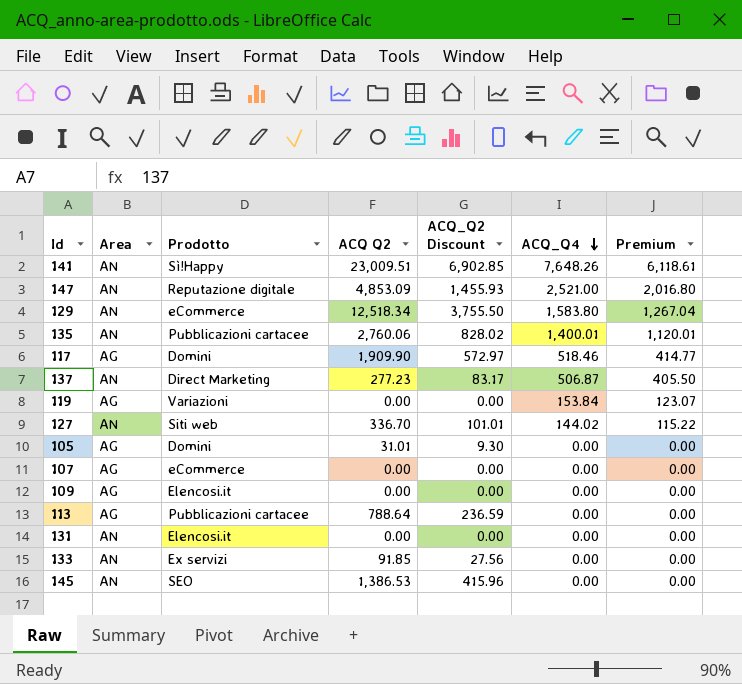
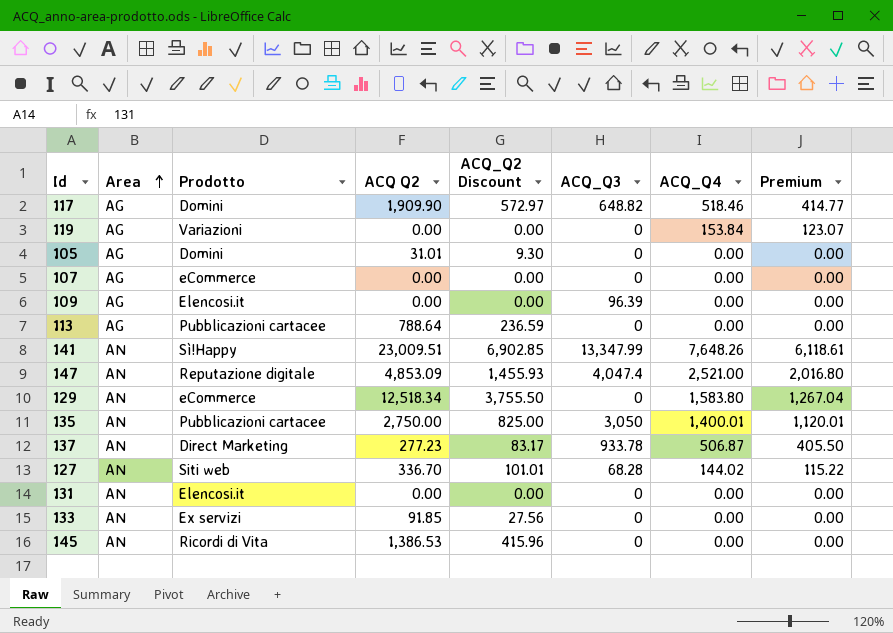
row order: ACQ_Q4 descending -> Area ascending
column ACQ_Q3 | position: none -> 6
135 | ACQ Q2: 2,760.06 -> 2,750.00
135 | ACQ_Q2 Discount: 828.02 -> 825.00
145 | Prodotto: SEO -> Ricordi di Vita

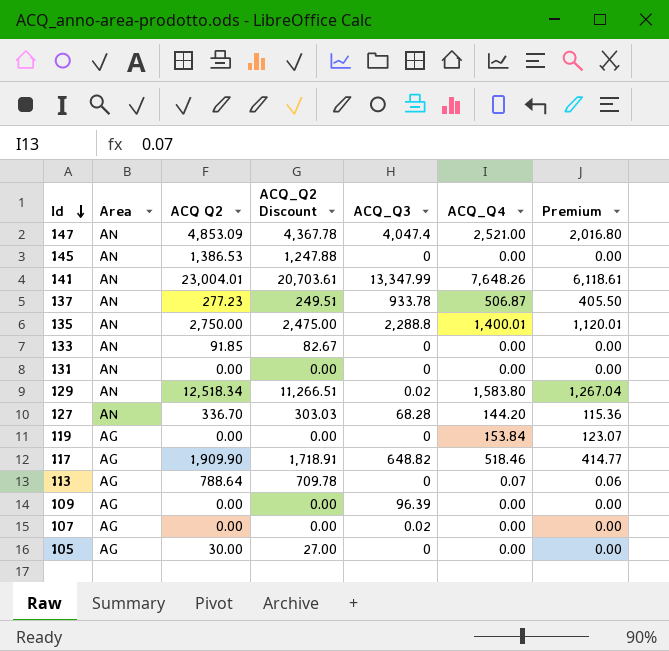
row order: Area ascending -> Id descending
column Prodotto | position: 3 -> none
column ACQ_Q2 Discount | formula: [ACQ Q2] * 0.3 -> [ACQ Q2] * 0.9
141 | ACQ Q2: 23,009.51 -> 23,004.01
135 | ACQ_Q3: 3,050 -> 2,288.8
129 | ACQ_Q3: 0 -> 0.02
127 | ACQ_Q4: 144.02 -> 144.20
127 | Premium: 115.22 -> 115.36
113 | ACQ_Q4: 0.00 -> 0.07
113 | Premium: 0.00 -> 0.06
107 | ACQ_Q3: 0 -> 0.02
105 | ACQ Q2: 31.01 -> 30.00

